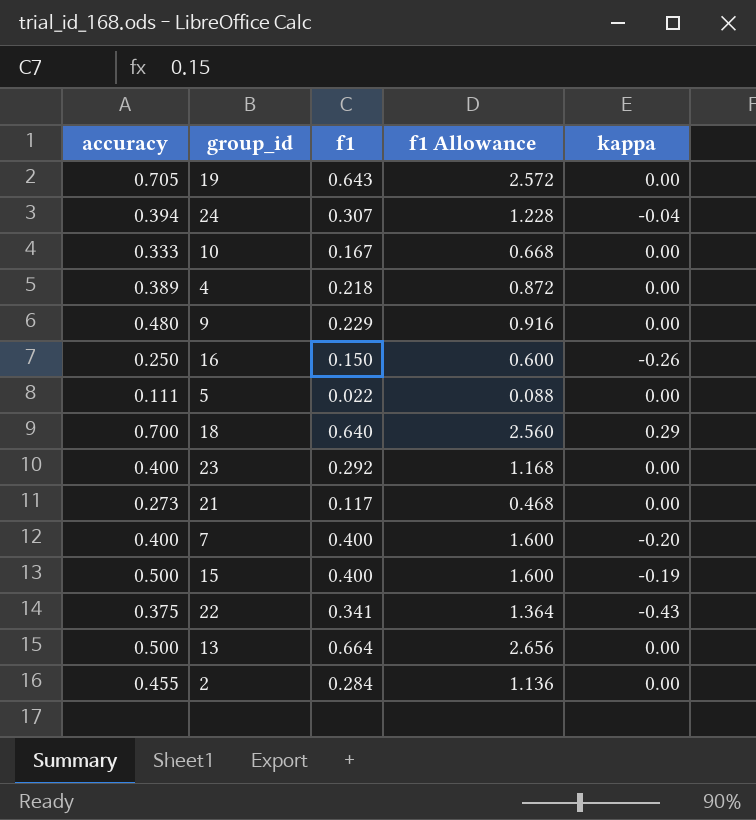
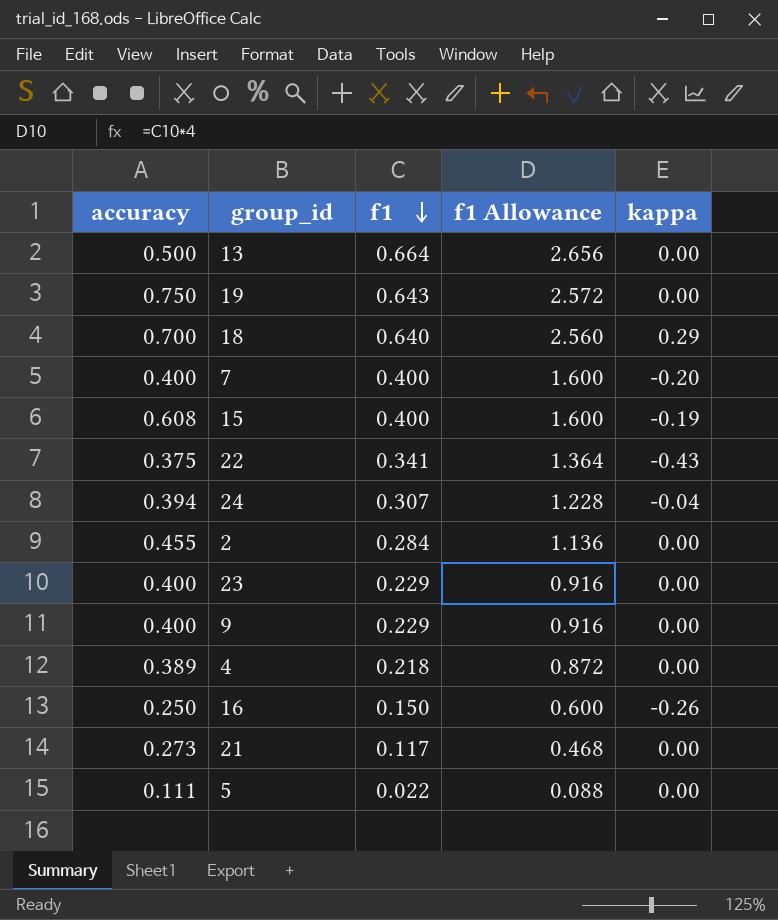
row order: none -> f1 descending
row 10: 0.333 | 0.167 | 0.668 | 0.00 -> none
19 | accuracy: 0.705 -> 0.750
15 | accuracy: 0.500 -> 0.608
23 | f1: 0.292 -> 0.229
23 | f1 Allowance: 1.168 -> 0.916
9 | accuracy: 0.480 -> 0.400

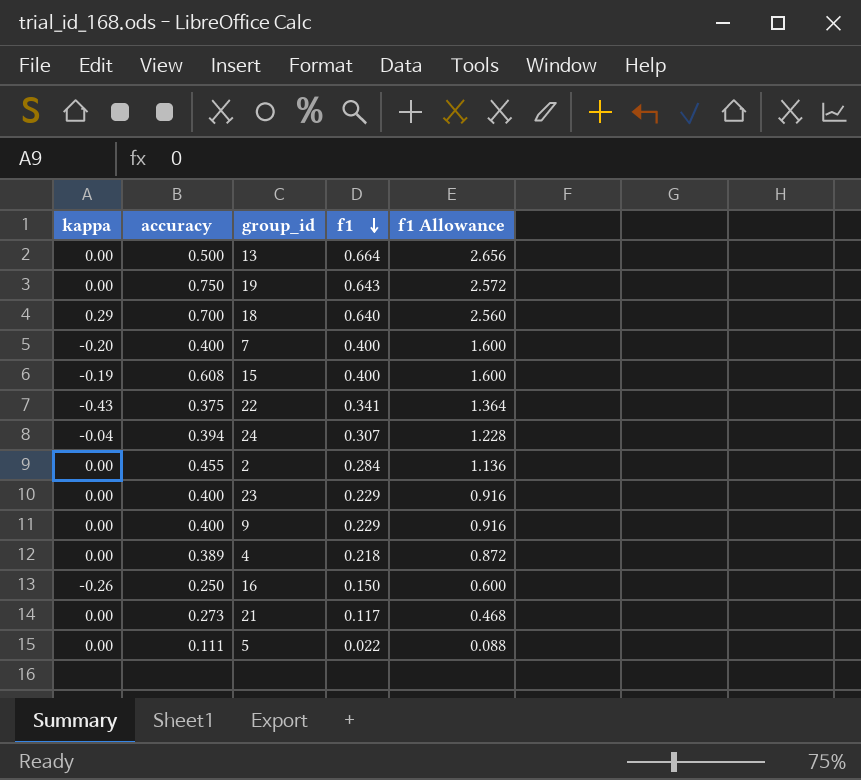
column kappa | position: 5 -> 1

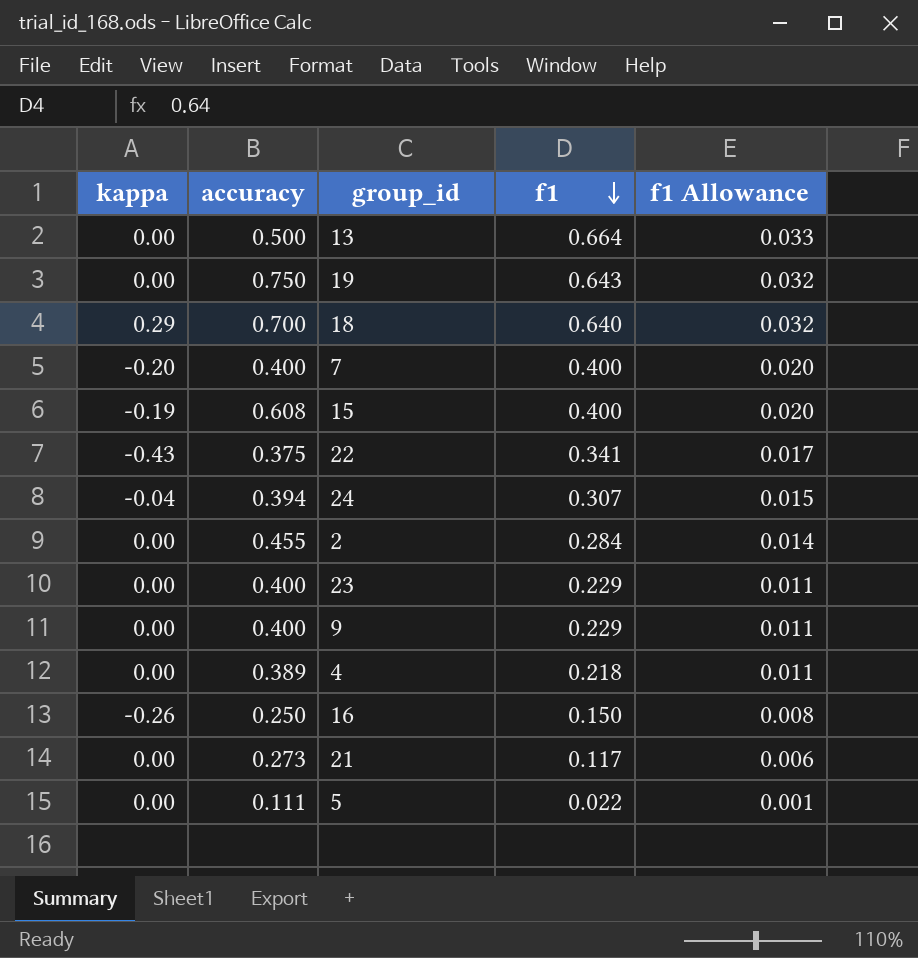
column f1 Allowance | formula: [f1] * 4 -> [f1] * 0.05

